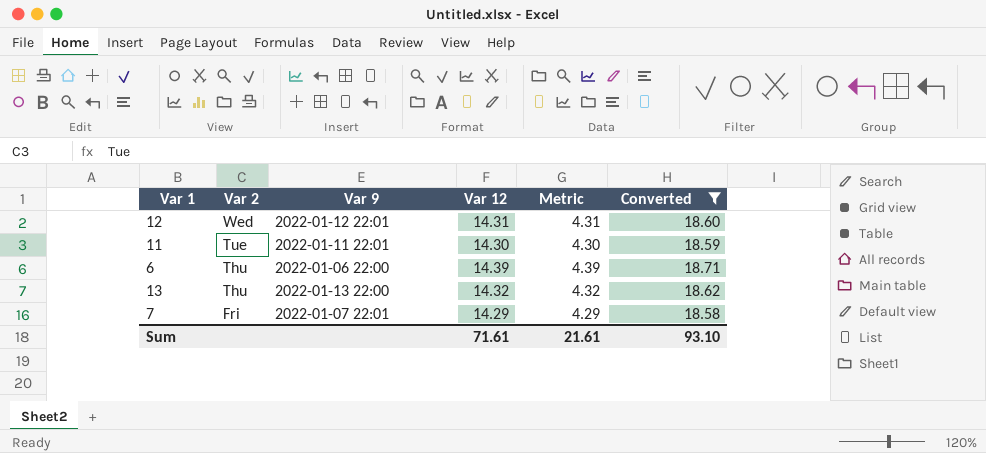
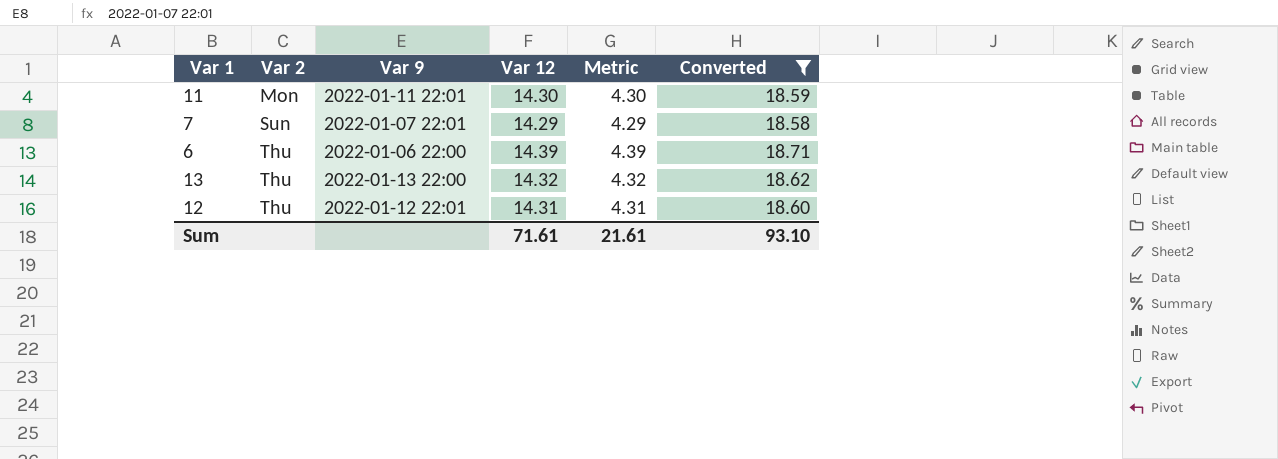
row order: Var 2 descending -> Var 2 ascending
11 | Var 2: Tue -> Mon
7 | Var 2: Fri -> Sun
12 | Var 2: Wed -> Thu

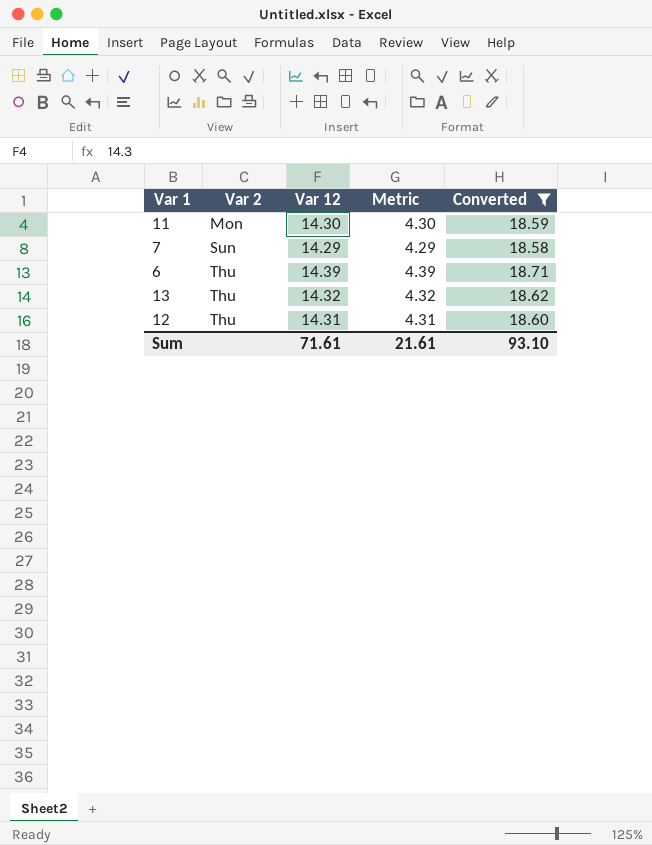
column Var 9 | position: 3 -> none

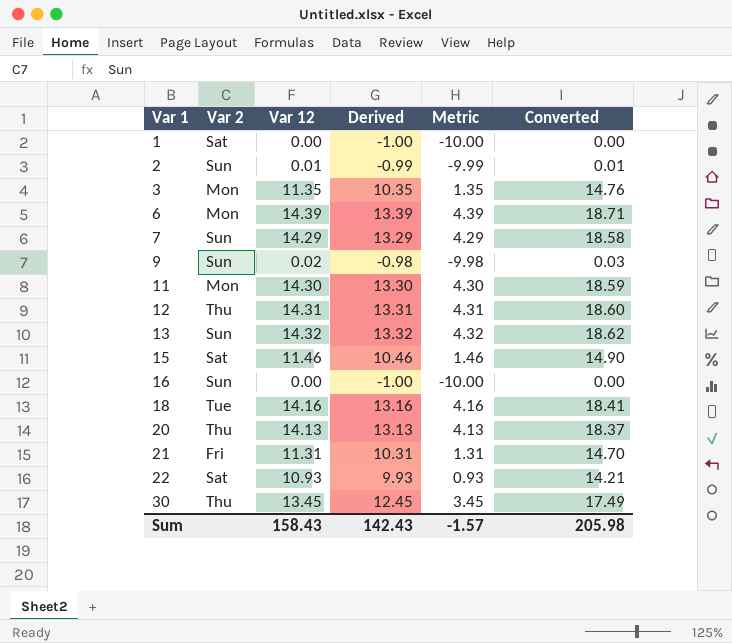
filter: Converted >= 18.58 -> none
row order: Var 2 ascending -> Var 1 ascending
column Derived | formula: none -> [Var 12] - 1
6 | Var 2: Thu -> Mon
13 | Var 2: Thu -> Sun
Sum | Var 12: 71.61 -> 158.43
Sum | Metric: 21.61 -> -1.57
Sum | Converted: 93.10 -> 205.98

